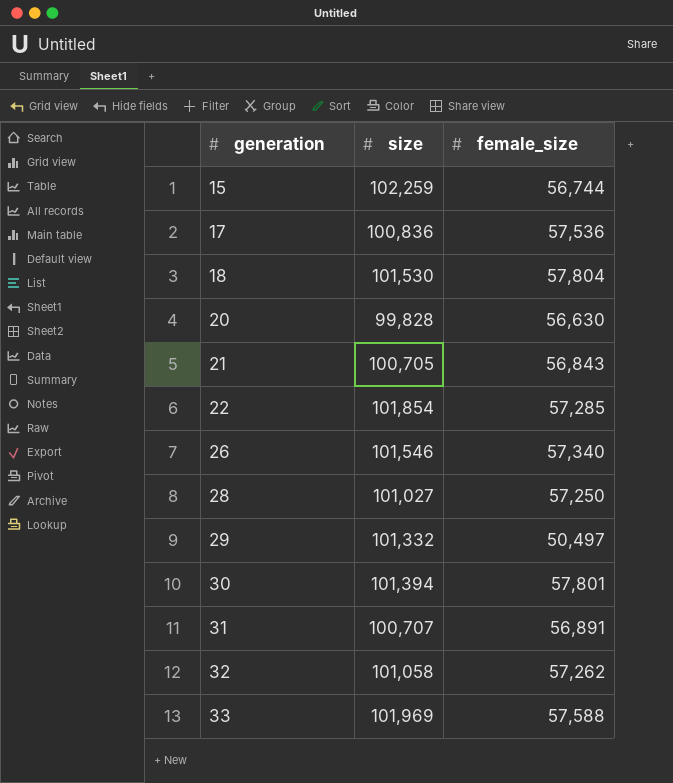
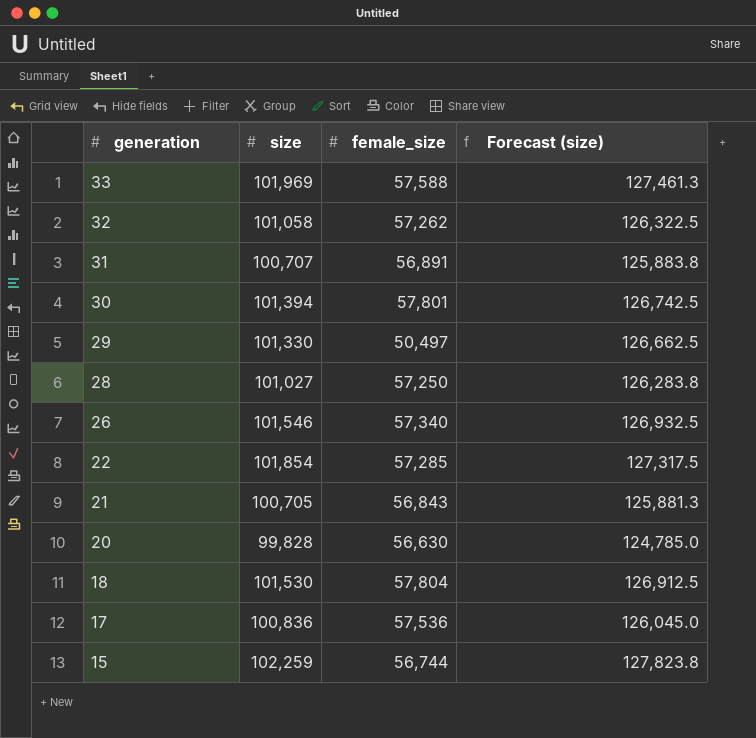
row order: generation ascending -> generation descending
column Forecast (size) | formula: none -> [size] * 1.25
29 | size: 101,332 -> 101,330

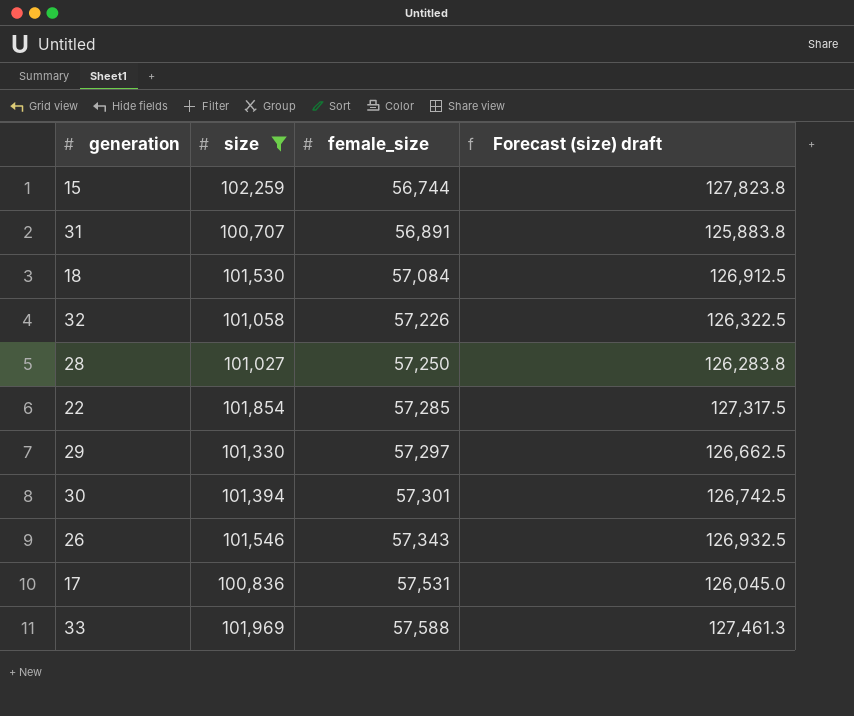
filter: none -> size >= 100,707
row order: generation descending -> female_size ascending
column name: Forecast (size) -> Forecast (size) draft
18 | female_size: 57,804 -> 57,084
32 | female_size: 57,262 -> 57,226
29 | female_size: 50,497 -> 57,297
30 | female_size: 57,801 -> 57,301
26 | female_size: 57,340 -> 57,343
17 | female_size: 57,536 -> 57,531

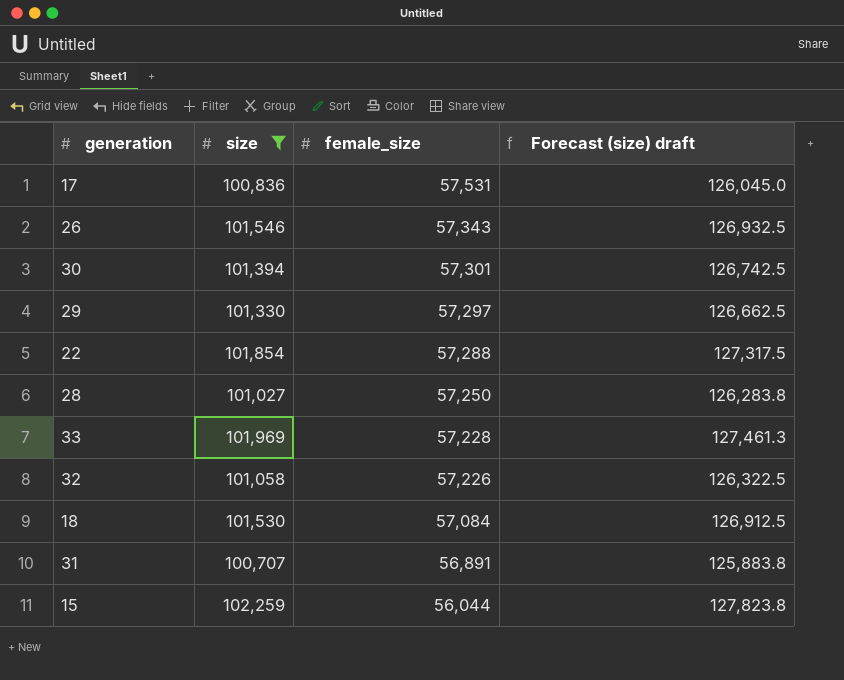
row order: female_size ascending -> female_size descending
22 | female_size: 57,285 -> 57,288
33 | female_size: 57,588 -> 57,228
15 | female_size: 56,744 -> 56,044

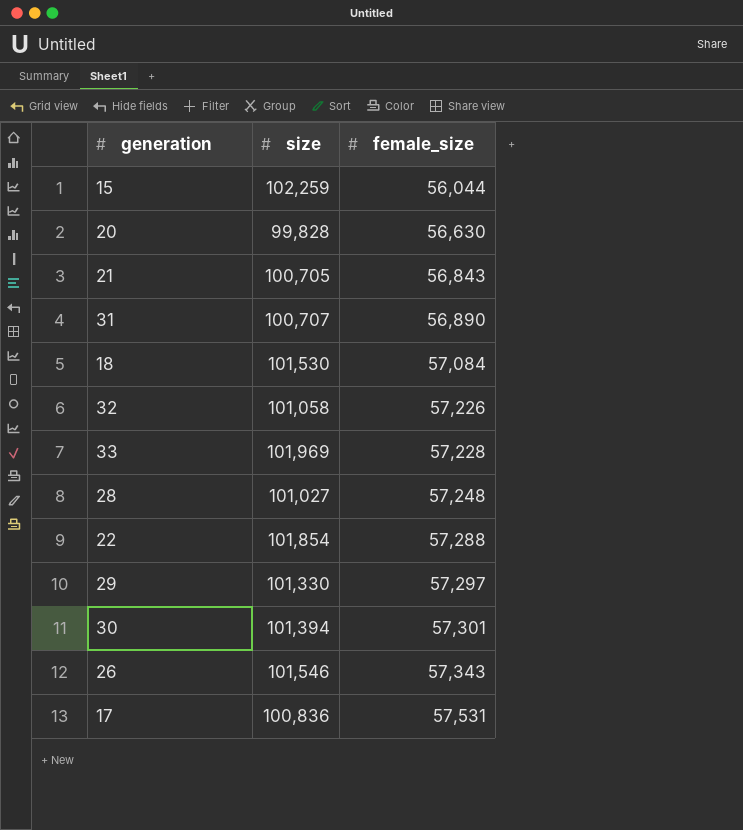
filter: size >= 100,707 -> none
row order: female_size descending -> female_size ascending
column Forecast (size) draft | formula: [size] * 1.25 -> none
31 | female_size: 56,891 -> 56,890
28 | female_size: 57,250 -> 57,248

